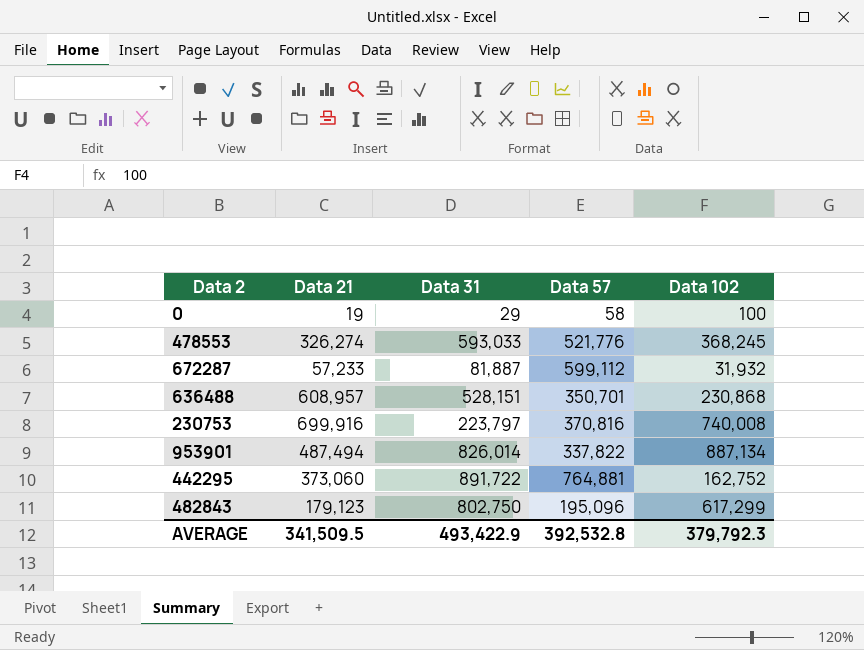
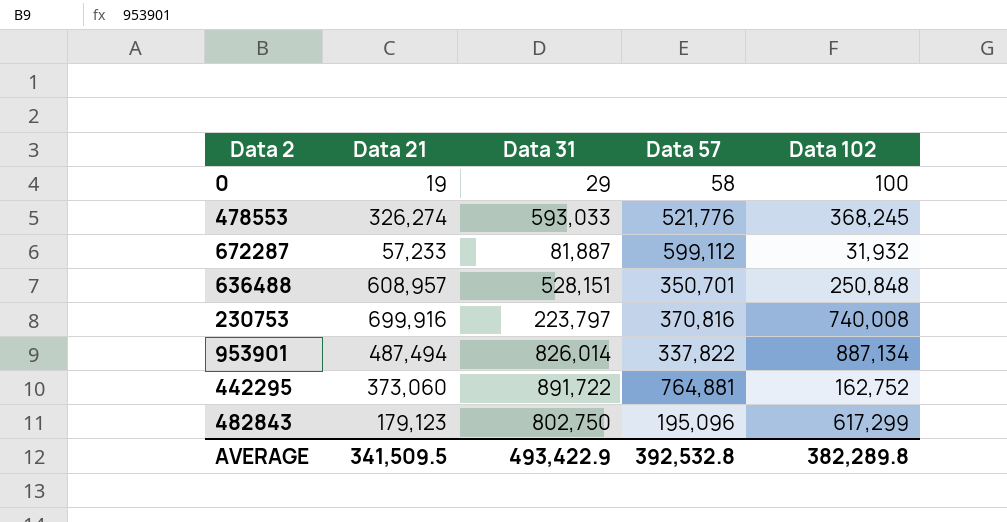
636488 | Data 102: 230,868 -> 250,848
AVERAGE | Data 102: 379,792.3 -> 382,289.8

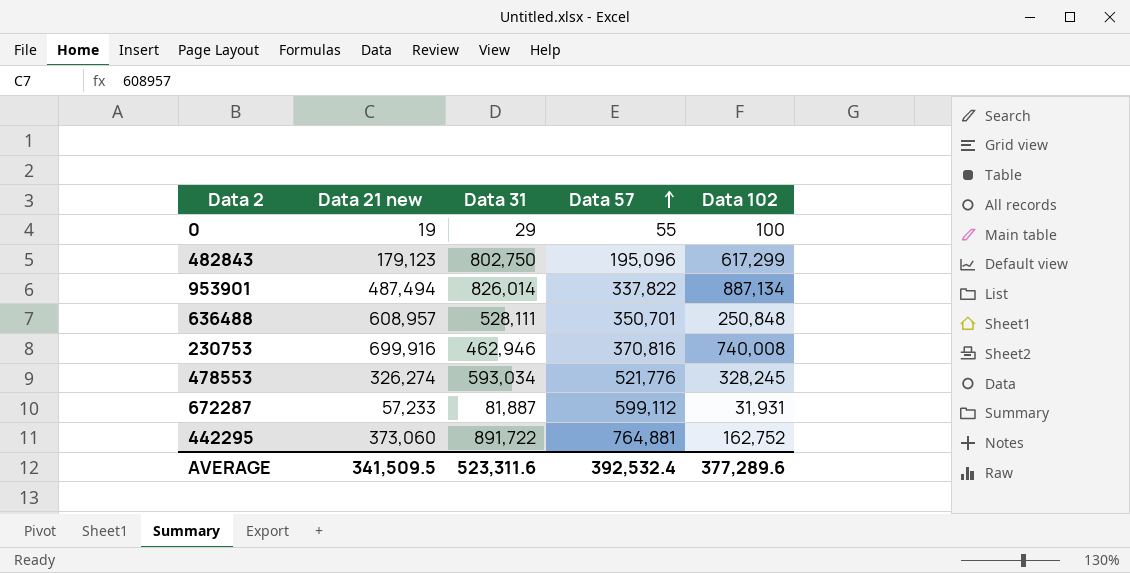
row order: none -> Data 57 ascending
column name: Data 21 -> Data 21 new
0 | Data 57: 58 -> 55
636488 | Data 31: 528,151 -> 528,111
230753 | Data 31: 223,797 -> 462,946
478553 | Data 31: 593,033 -> 593,034
478553 | Data 102: 368,245 -> 328,245
672287 | Data 102: 31,932 -> 31,931
AVERAGE | Data 31: 493,422.9 -> 523,311.6
AVERAGE | Data 57: 392,532.8 -> 392,532.4
AVERAGE | Data 102: 382,289.8 -> 377,289.6

